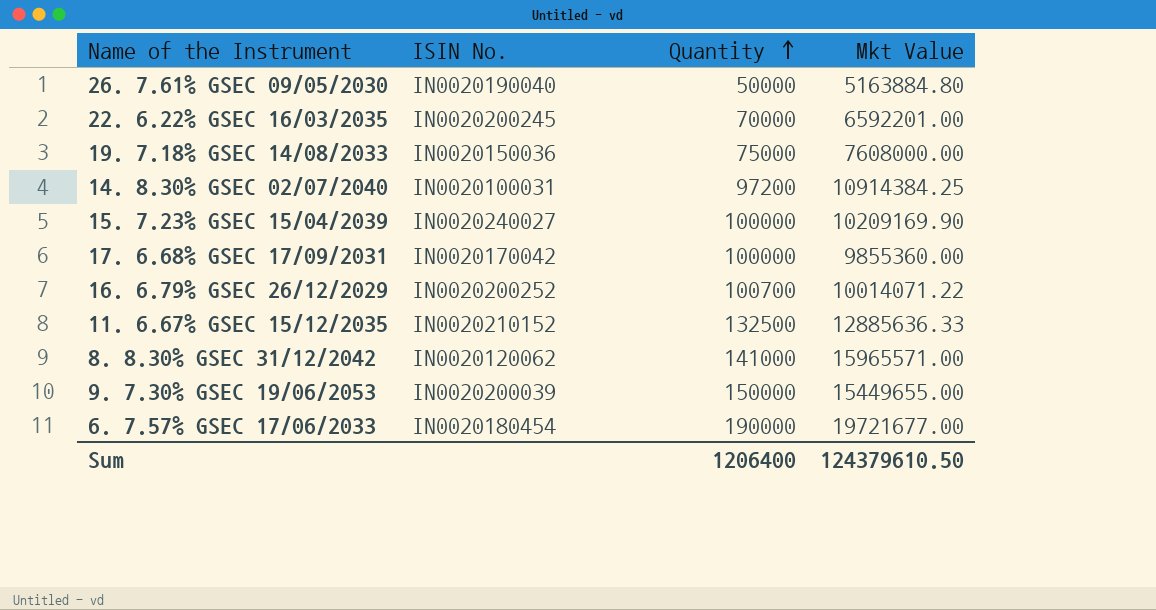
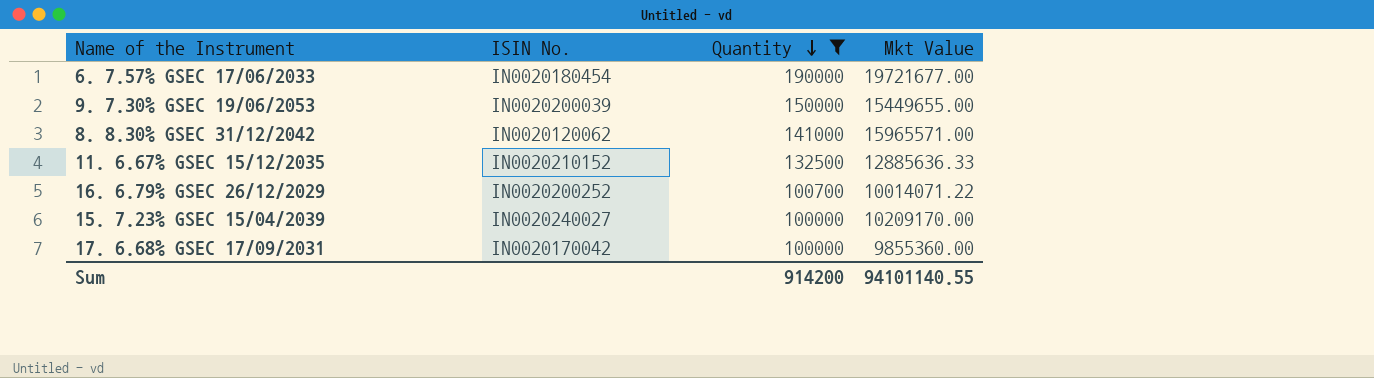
filter: none -> Quantity >= 100000
row order: Quantity ascending -> Quantity descending
15. 7.23% GSEC 15/04/2039 | Mkt Value: 10209169.90 -> 10209170.00
Sum | Quantity: 1206400 -> 914200
Sum | Mkt Value: 124379610.50 -> 94101140.55

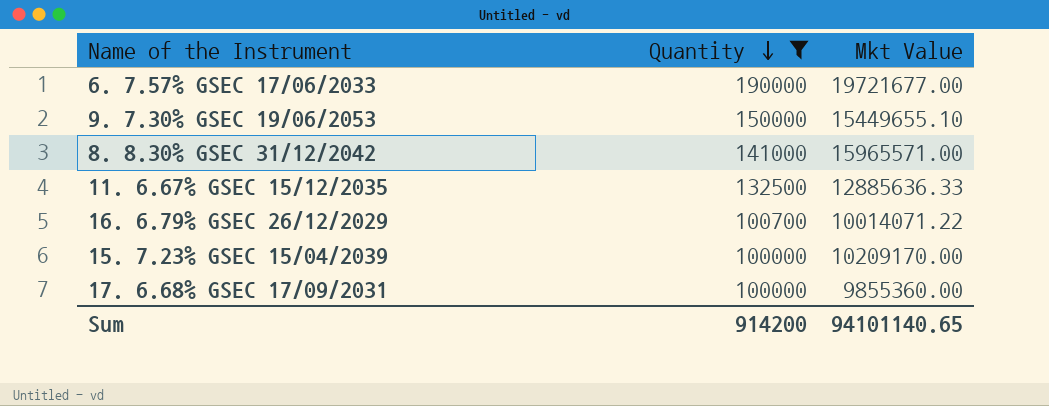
column ISIN No. | position: 2 -> none
9. 7.30% GSEC 19/06/2053 | Mkt Value: 15449655.00 -> 15449655.10
Sum | Mkt Value: 94101140.55 -> 94101140.65

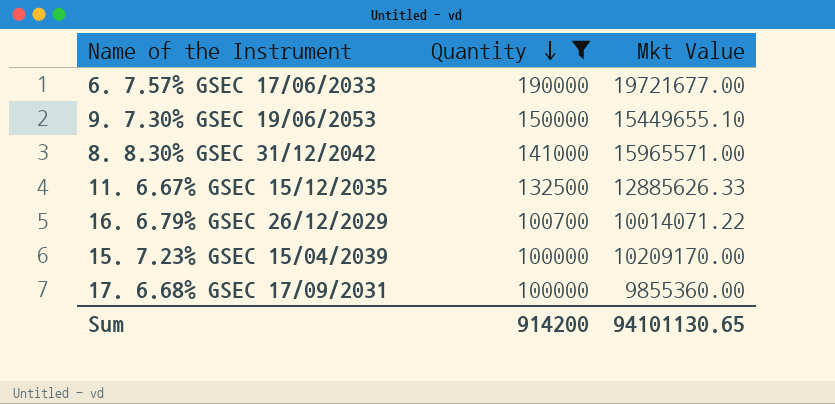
11. 6.67% GSEC 15/12/2035 | Mkt Value: 12885636.33 -> 12885626.33
Sum | Mkt Value: 94101140.65 -> 94101130.65

